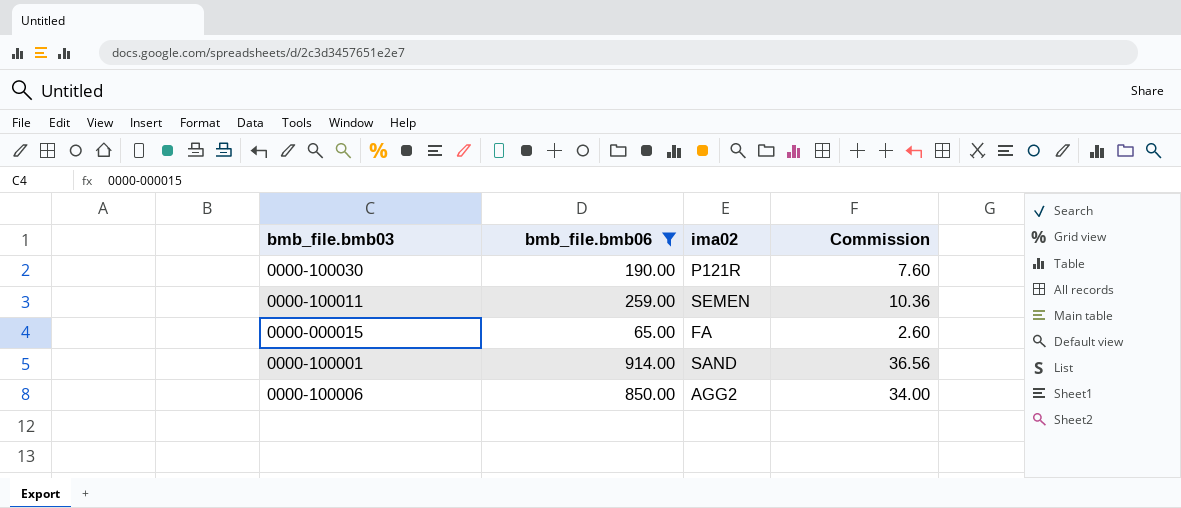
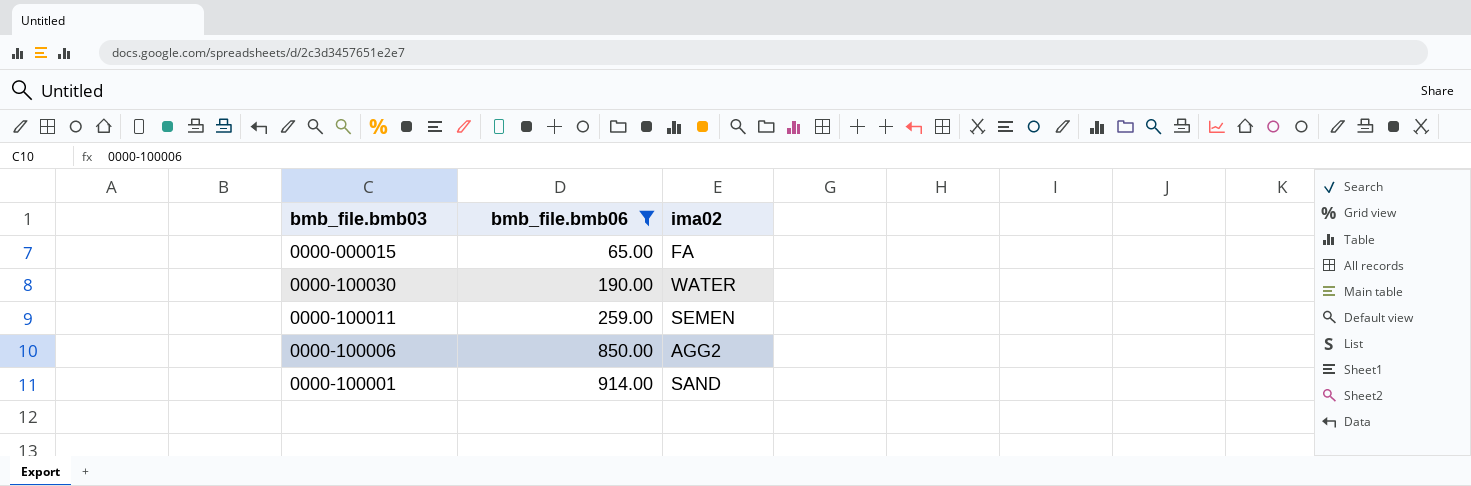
row order: none -> bmb_file.bmb06 ascending
column Commission | formula: [bmb_file.bmb06] * 0.04 -> none
0000-100030 | ima02: P121R -> WATER

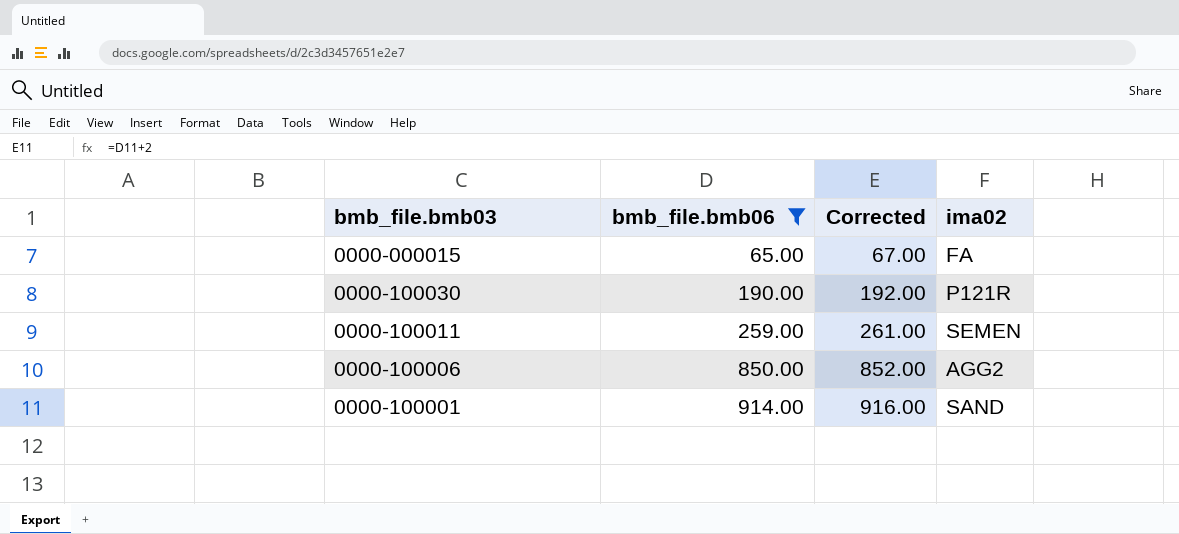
column Corrected | formula: none -> [bmb_file.bmb06] + 2
0000-100030 | ima02: WATER -> P121R

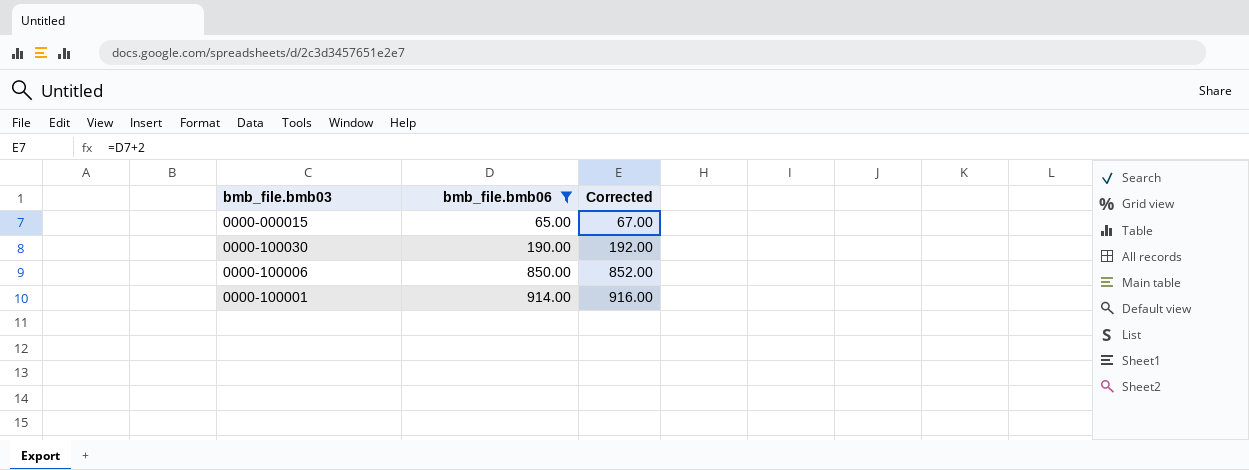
column ima02 | position: 4 -> none
row 0000-100011: 259.00 | 261.00 | SEMEN -> none

